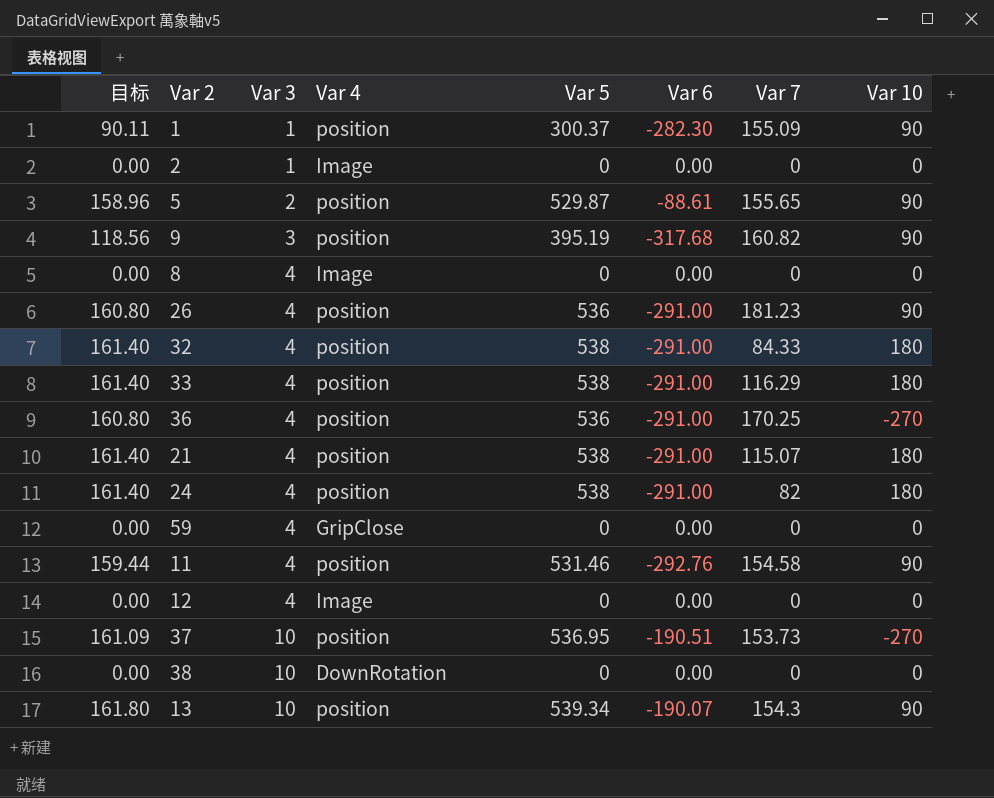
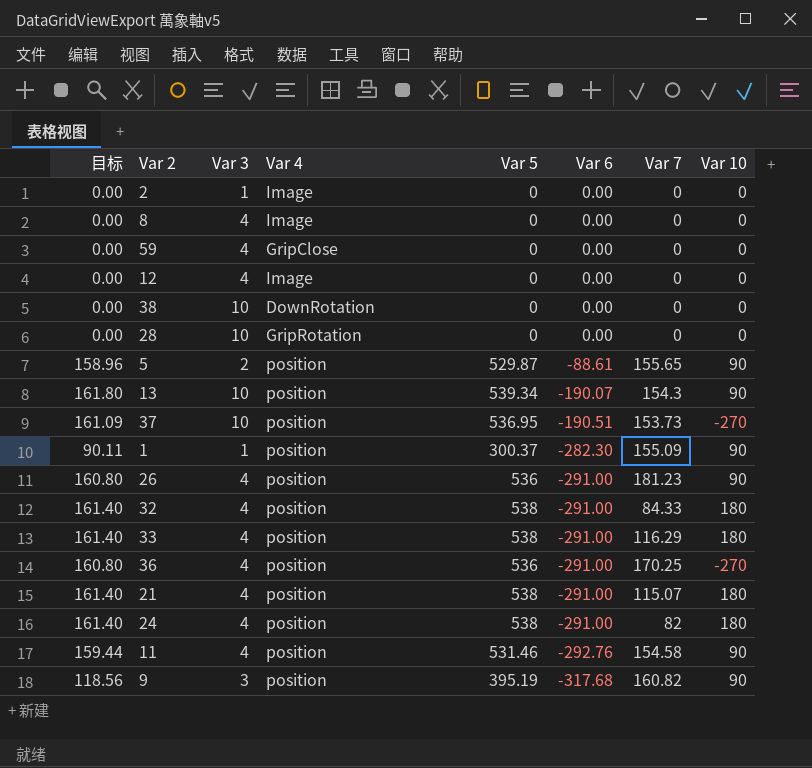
row order: Var 3 ascending -> Var 6 descending
row 28: none -> 0.00 | 10 | GripRotation | 0 | 0.00 | 0 | 0

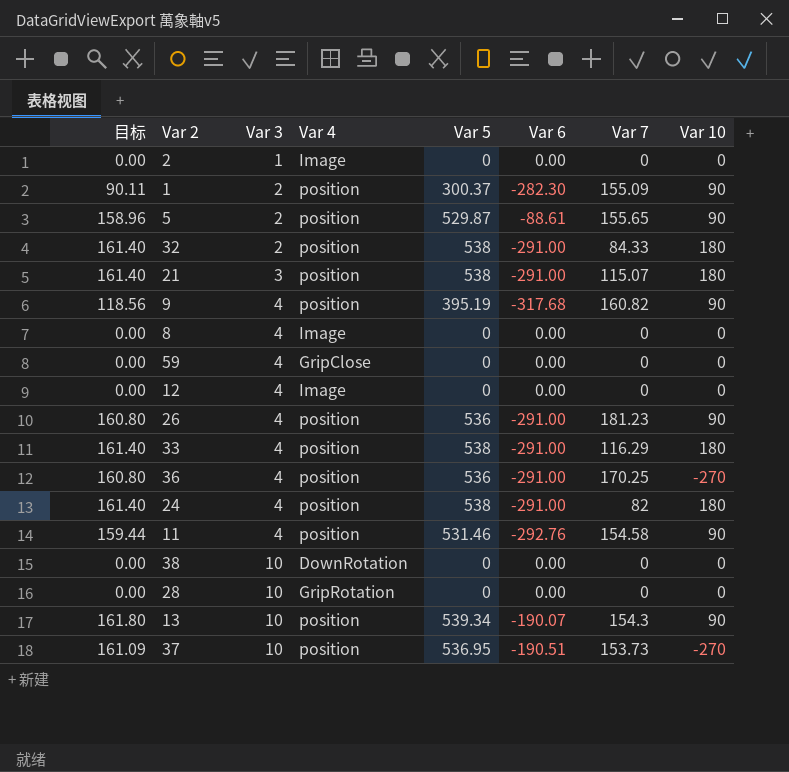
row order: Var 6 descending -> Var 3 ascending
1 | Var 3: 1 -> 2
32 | Var 3: 4 -> 2
21 | Var 3: 4 -> 3
9 | Var 3: 3 -> 4

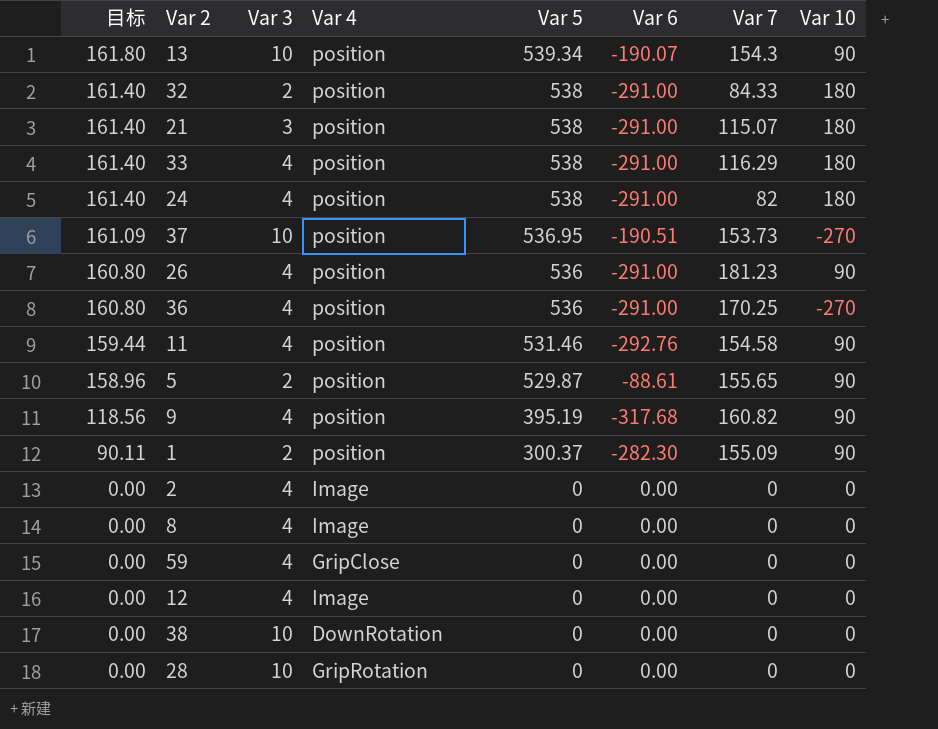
row order: Var 3 ascending -> 目标 descending
2 | Var 3: 1 -> 4

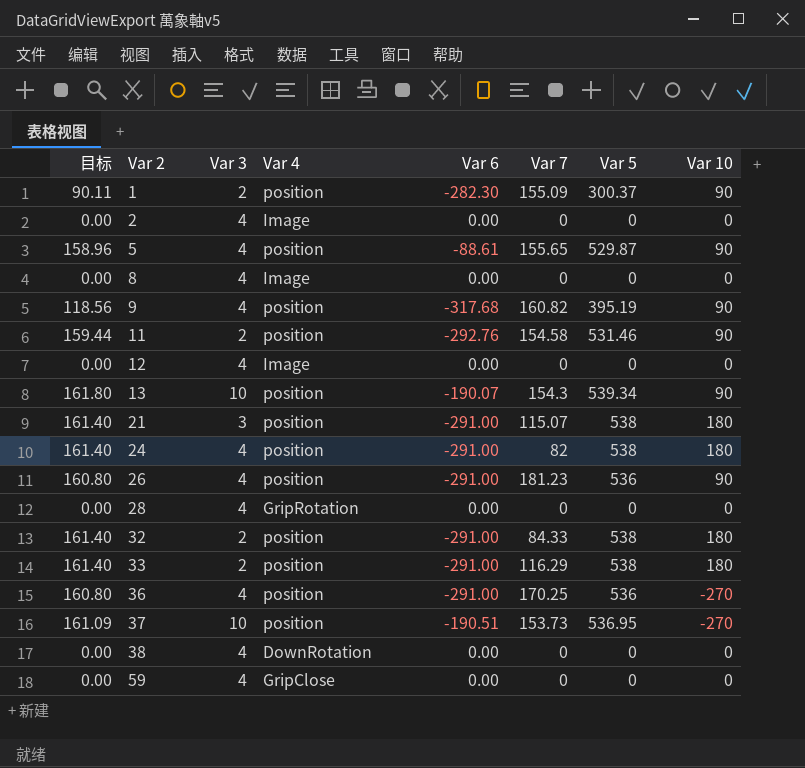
row order: 目标 descending -> Var 2 ascending
column Var 5 | position: 5 -> 7
5 | Var 3: 2 -> 4
11 | Var 3: 4 -> 2
28 | Var 3: 10 -> 4
33 | Var 3: 4 -> 2
38 | Var 3: 10 -> 4

